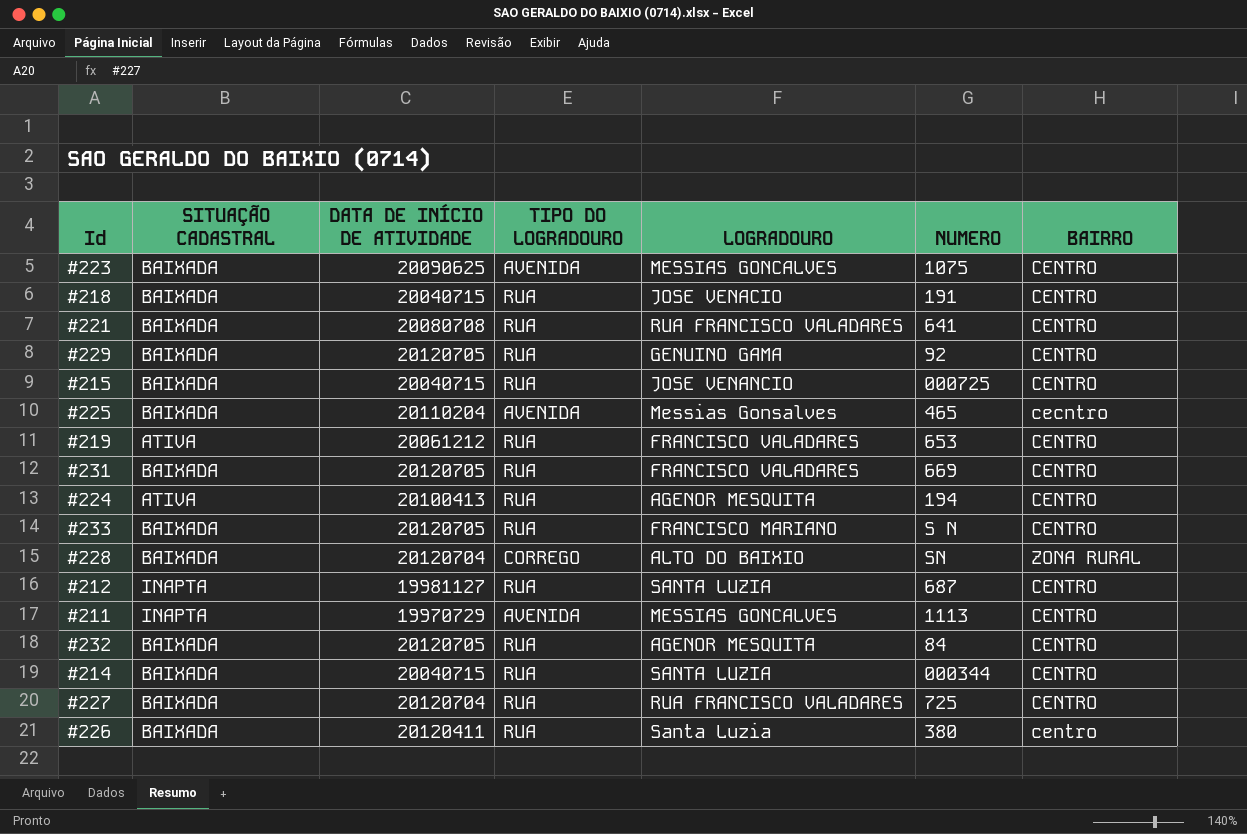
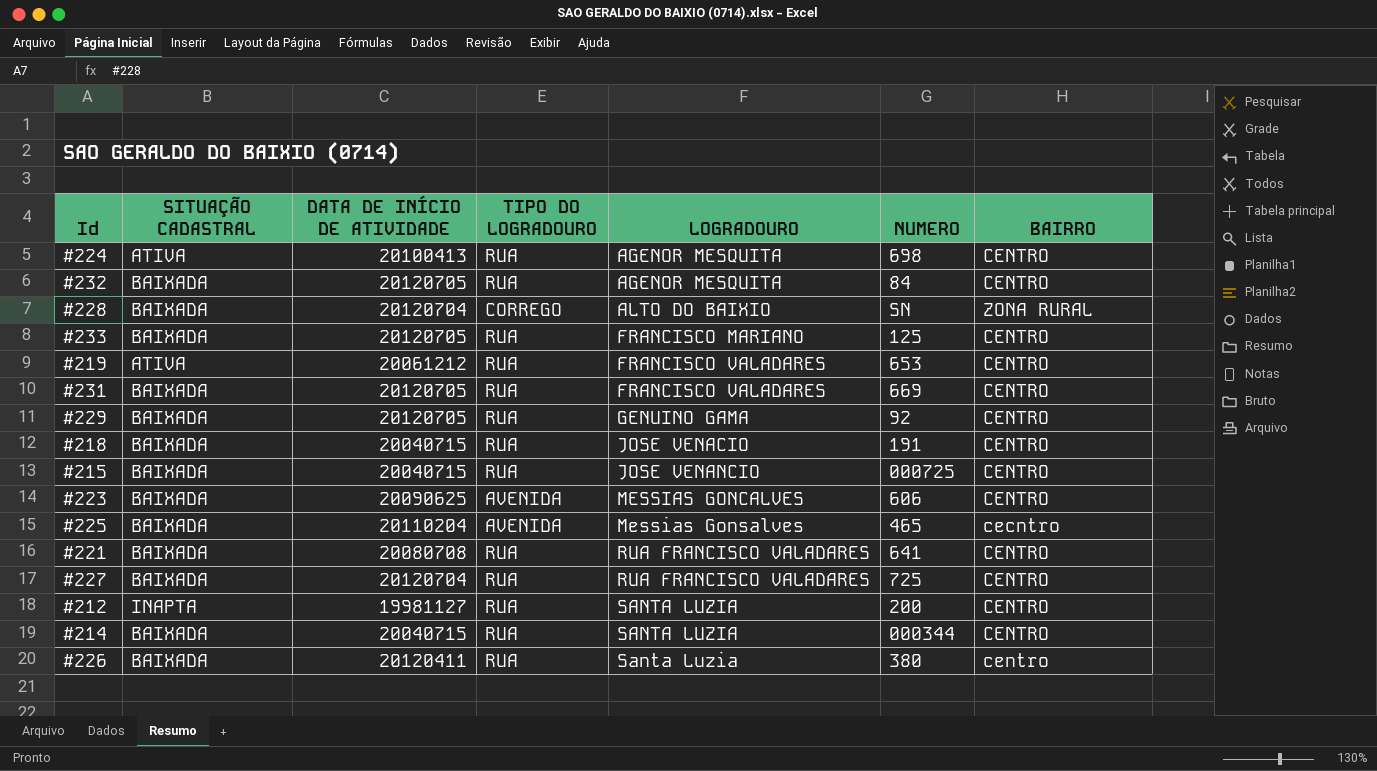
row order: none -> LOGRADOURO ascending
row #211: INAPTA | 19970729 | AVENIDA | MESSIAS GONCALVES | 1113 | CENTRO -> none
#224 | NUMERO: 194 -> 698
#233 | NUMERO: S N -> 125
#223 | NUMERO: 1075 -> 606
#212 | NUMERO: 687 -> 200

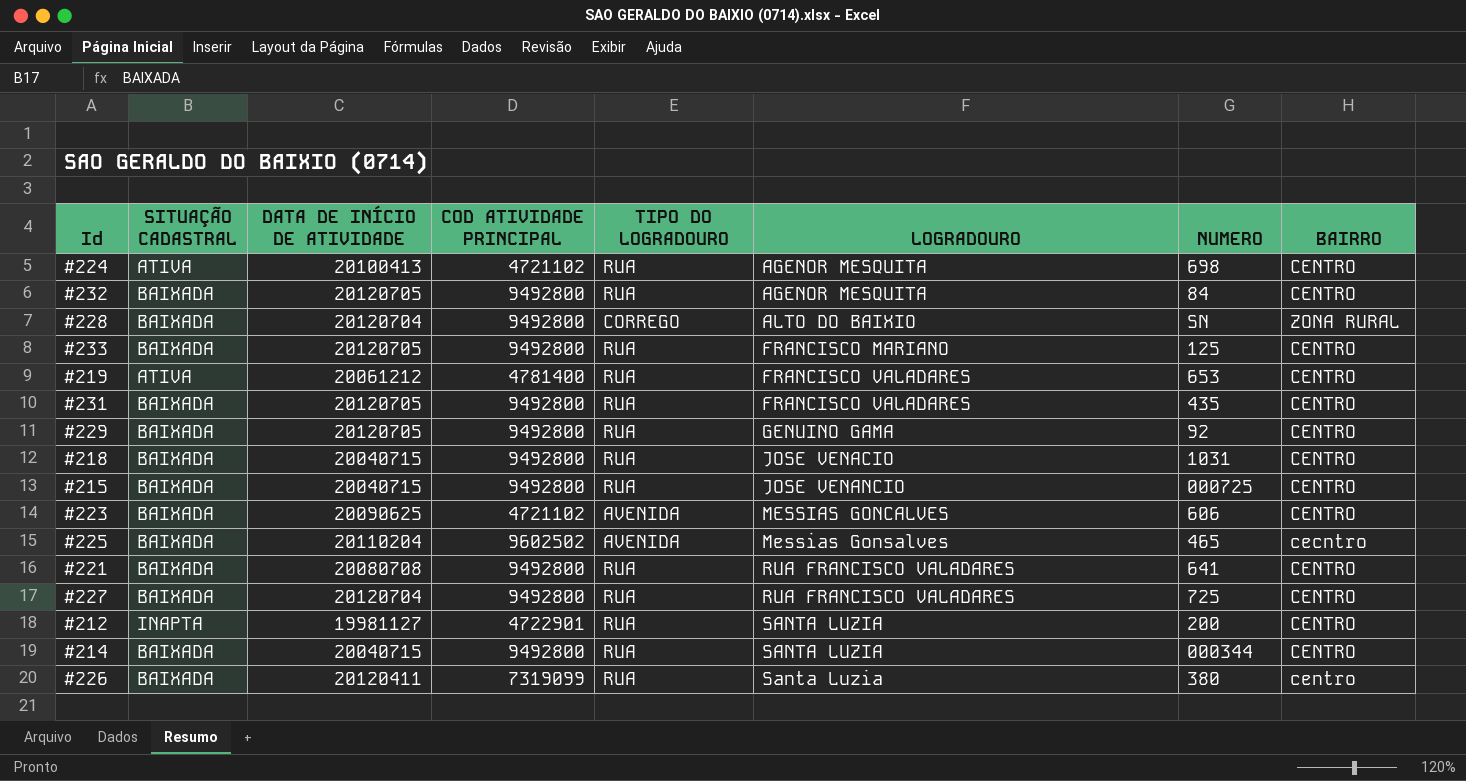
column COD ATIVIDADE PRINCIPAL | position: none -> 4
#231 | NUMERO: 669 -> 435
#218 | NUMERO: 191 -> 1031

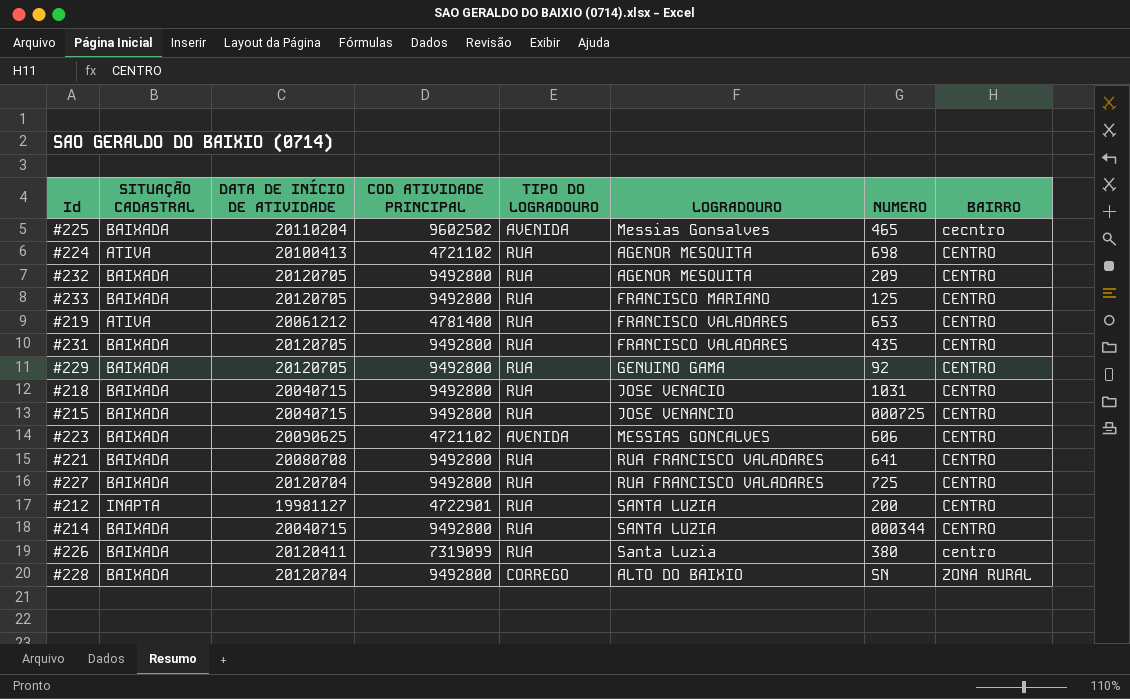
row order: LOGRADOURO ascending -> BAIRRO ascending
#232 | NUMERO: 84 -> 209

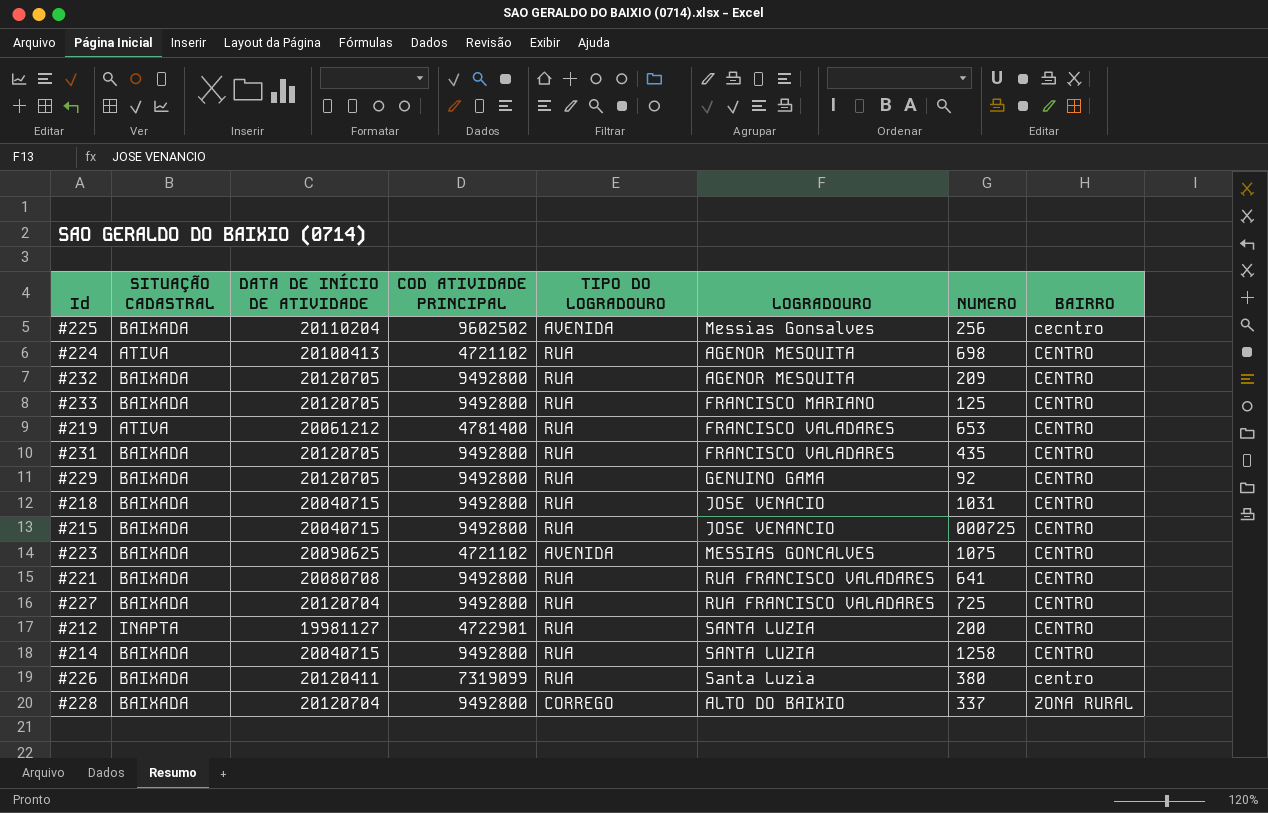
#225 | NUMERO: 465 -> 256
#223 | NUMERO: 606 -> 1075
#214 | NUMERO: 000344 -> 1258
#228 | NUMERO: SN -> 337

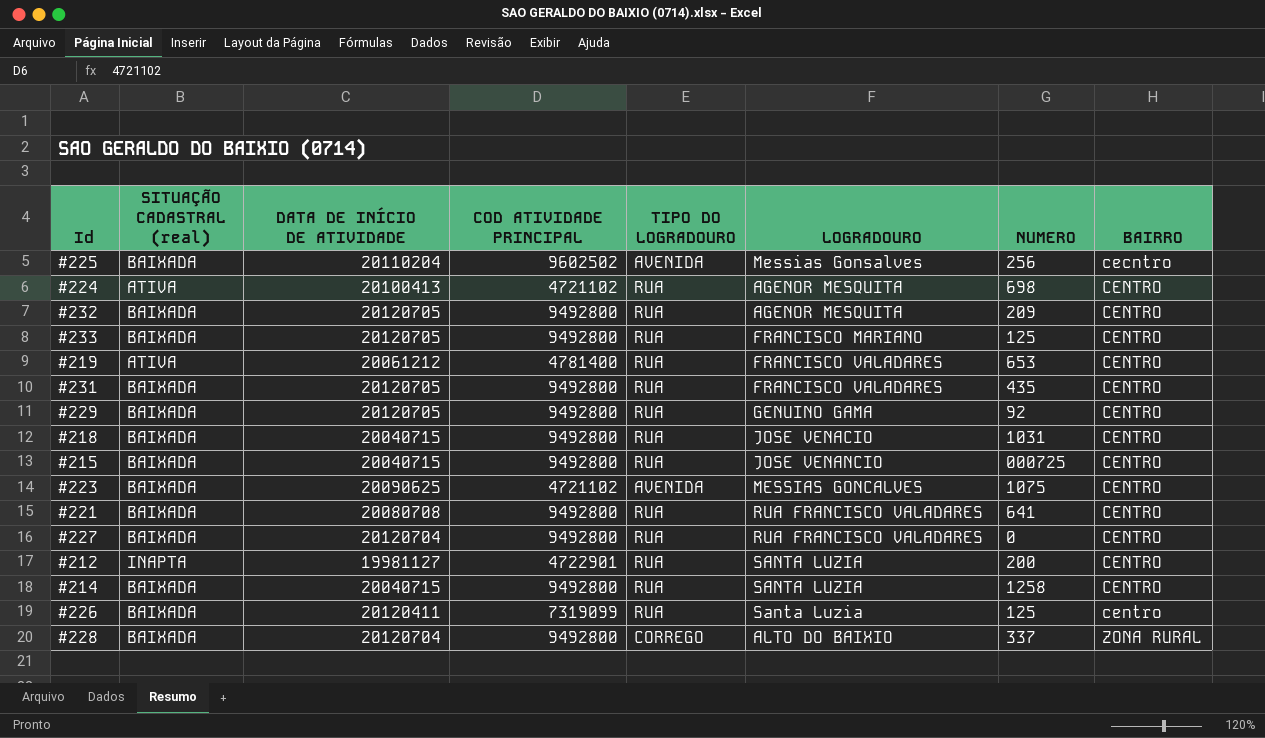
column name: SITUAÇÃO CADASTRAL -> SITUAÇÃO CADASTRAL (real)
#227 | NUMERO: 725 -> 0
#226 | NUMERO: 380 -> 125

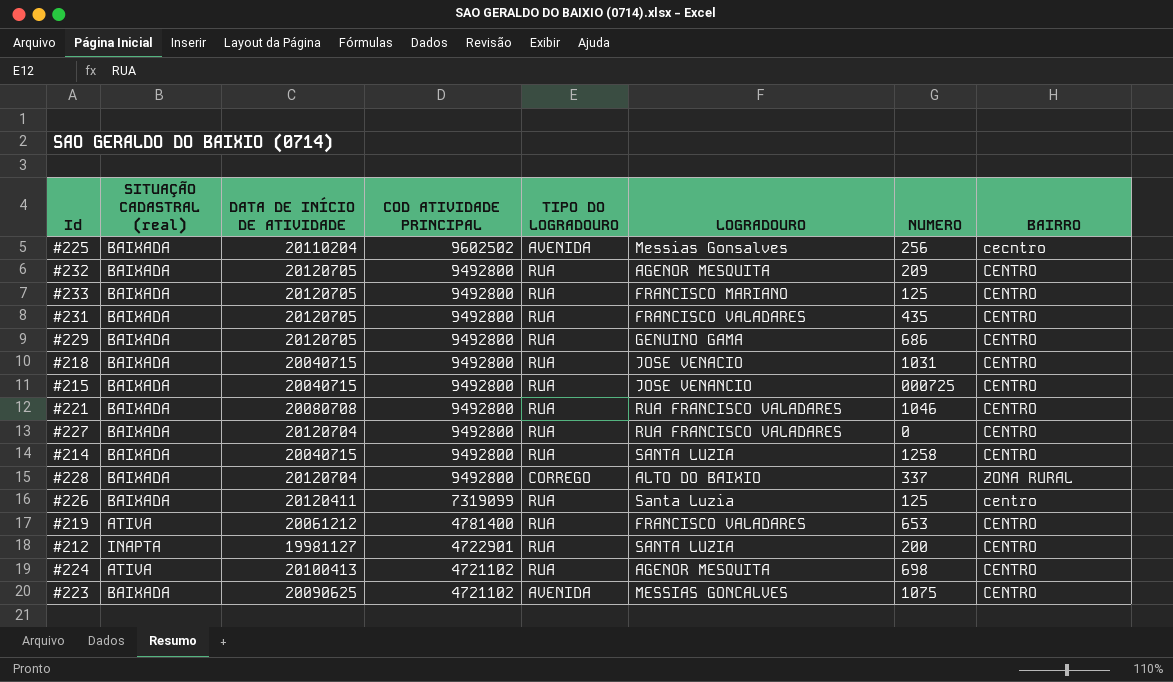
row order: BAIRRO ascending -> COD ATIVIDADE PRINCIPAL descending
#229 | NUMERO: 92 -> 686
#221 | NUMERO: 641 -> 1046

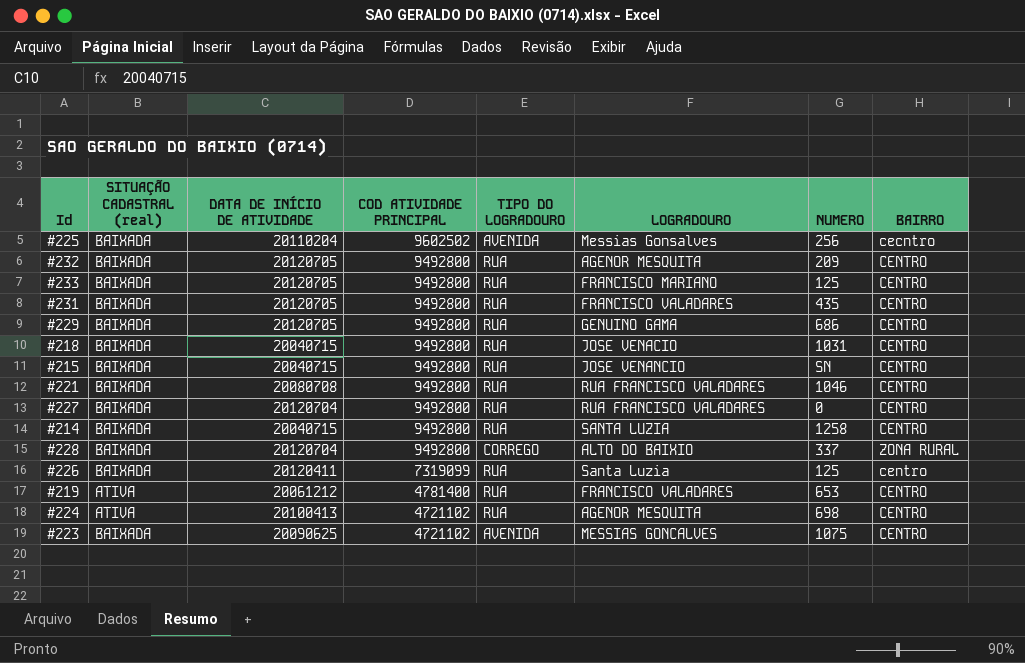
row #212: INAPTA | 19981127 | 4722901 | RUA | SANTA LUZIA | 200 | CENTRO -> none
#215 | NUMERO: 000725 -> SN

